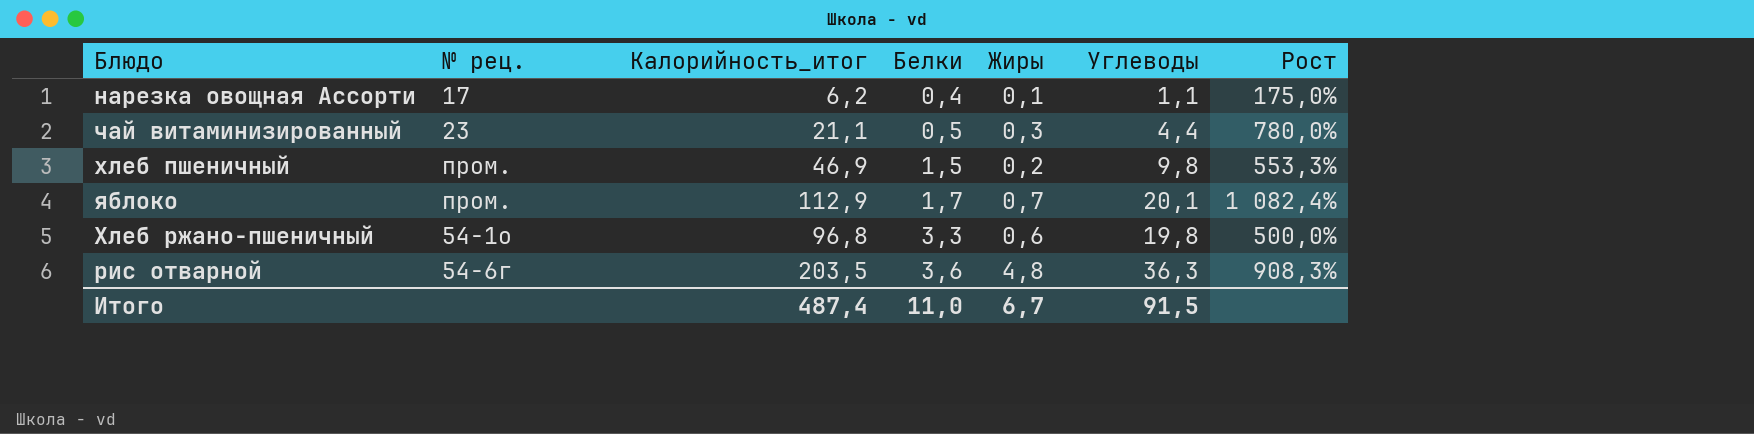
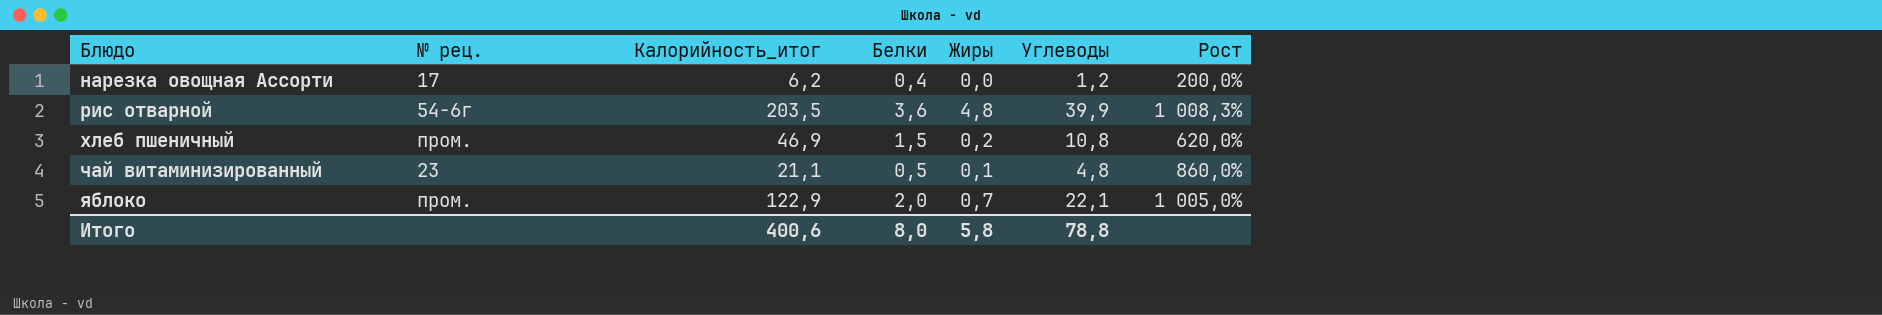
row order: Белки ascending -> Блюдо ascending
row Хлеб ржано-пшеничный: 54-1о | 96,8 | 3,3 | 0,6 | 19,8 | 500,0% -> none
нарезка овощная Ассорти | Жиры: 0,1 -> 0,0
нарезка овощная Ассорти | Углеводы: 1,1 -> 1,2
нарезка овощная Ассорти | Рост: 175,0% -> 200,0%
рис отварной | Углеводы: 36,3 -> 39,9
рис отварной | Рост: 908,3% -> 1 008,3%
хлеб пшеничный | Углеводы: 9,8 -> 10,8
хлеб пшеничный | Рост: 553,3% -> 620,0%
чай витаминизированный | Жиры: 0,3 -> 0,1
чай витаминизированный | Углеводы: 4,4 -> 4,8
чай витаминизированный | Рост: 780,0% -> 860,0%
яблоко | Калорийность_итог: 112,9 -> 122,9
яблоко | Белки: 1,7 -> 2,0
яблоко | Углеводы: 20,1 -> 22,1
яблоко | Рост: 1 082,4% -> 1 005,0%
Итого | Калорийность_итог: 487,4 -> 400,6
Итого | Белки: 11,0 -> 8,0
Итого | Жиры: 6,7 -> 5,8
Итого | Углеводы: 91,5 -> 78,8

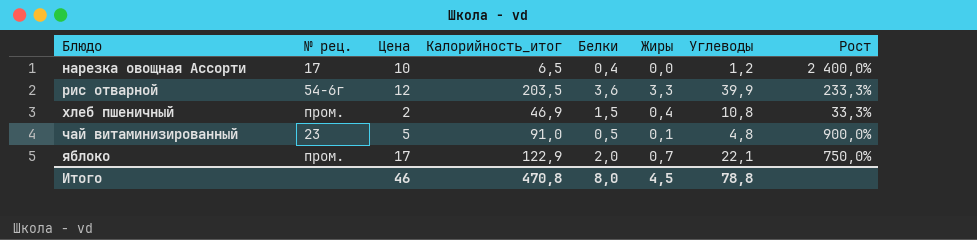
column Цена | position: none -> 3
column Рост | formula: ([Углеводы] - [Белки]) / [Белки] -> ([Цена] - [Белки]) / [Белки]
нарезка овощная Ассорти | Калорийность_итог: 6,2 -> 6,5
рис отварной | Жиры: 4,8 -> 3,3
хлеб пшеничный | Жиры: 0,2 -> 0,4
чай витаминизированный | Калорийность_итог: 21,1 -> 91,0
Итого | Калорийность_итог: 400,6 -> 470,8
Итого | Жиры: 5,8 -> 4,5

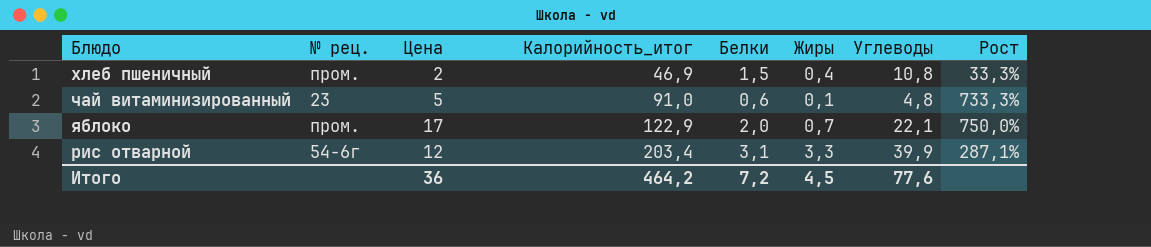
row order: Блюдо ascending -> Калорийность_итог ascending
row нарезка овощная Ассорти: 17 | 10 | 6,5 | 0,4 | 0,0 | 1,2 | 2 400,0% -> none
чай витаминизированный | Белки: 0,5 -> 0,6
чай витаминизированный | Рост: 900,0% -> 733,3%
рис отварной | Калорийность_итог: 203,5 -> 203,4
рис отварной | Белки: 3,6 -> 3,1
рис отварной | Рост: 233,3% -> 287,1%
Итого | Цена: 46 -> 36
Итого | Калорийность_итог: 470,8 -> 464,2
Итого | Белки: 8,0 -> 7,2
Итого | Углеводы: 78,8 -> 77,6

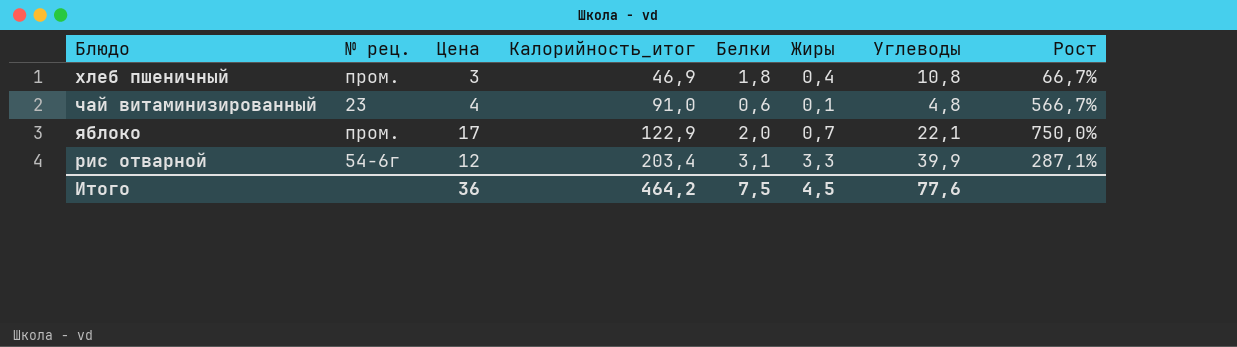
хлеб пшеничный | Цена: 2 -> 3
хлеб пшеничный | Белки: 1,5 -> 1,8
хлеб пшеничный | Рост: 33,3% -> 66,7%
чай витаминизированный | Цена: 5 -> 4
чай витаминизированный | Рост: 733,3% -> 566,7%
Итого | Белки: 7,2 -> 7,5

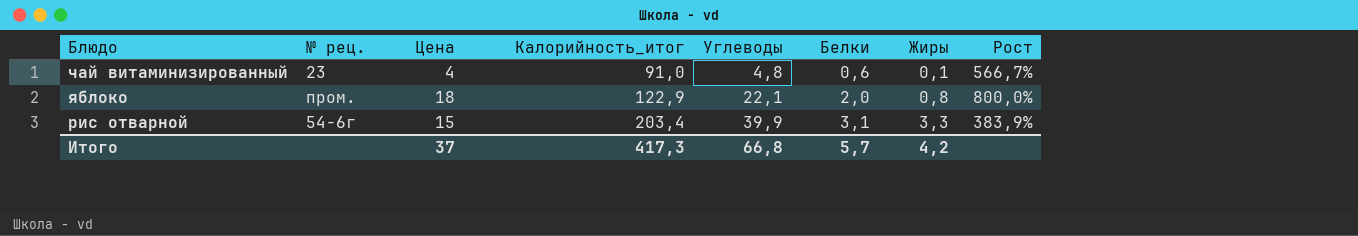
column Углеводы | position: 7 -> 5
row хлеб пшеничный: пром. | 3 | 46,9 | 1,8 | 0,4 | 10,8 | 66,7% -> none
яблоко | Цена: 17 -> 18
яблоко | Жиры: 0,7 -> 0,8
яблоко | Рост: 750,0% -> 800,0%
рис отварной | Цена: 12 -> 15
рис отварной | Рост: 287,1% -> 383,9%
Итого | Цена: 36 -> 37
Итого | Калорийность_итог: 464,2 -> 417,3
Итого | Углеводы: 77,6 -> 66,8
Итого | Белки: 7,5 -> 5,7
Итого | Жиры: 4,5 -> 4,2

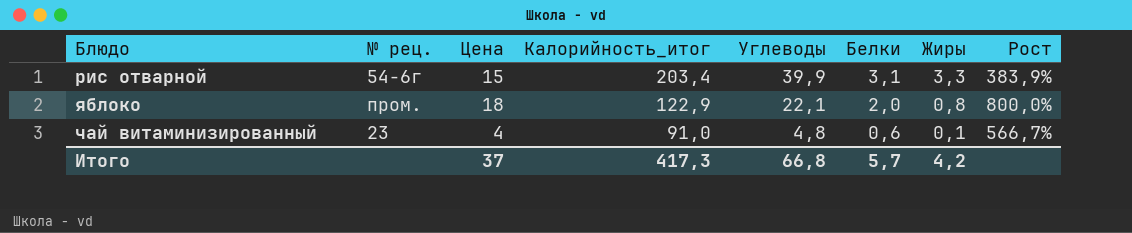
row order: Калорийность_итог ascending -> Калорийность_итог descending

